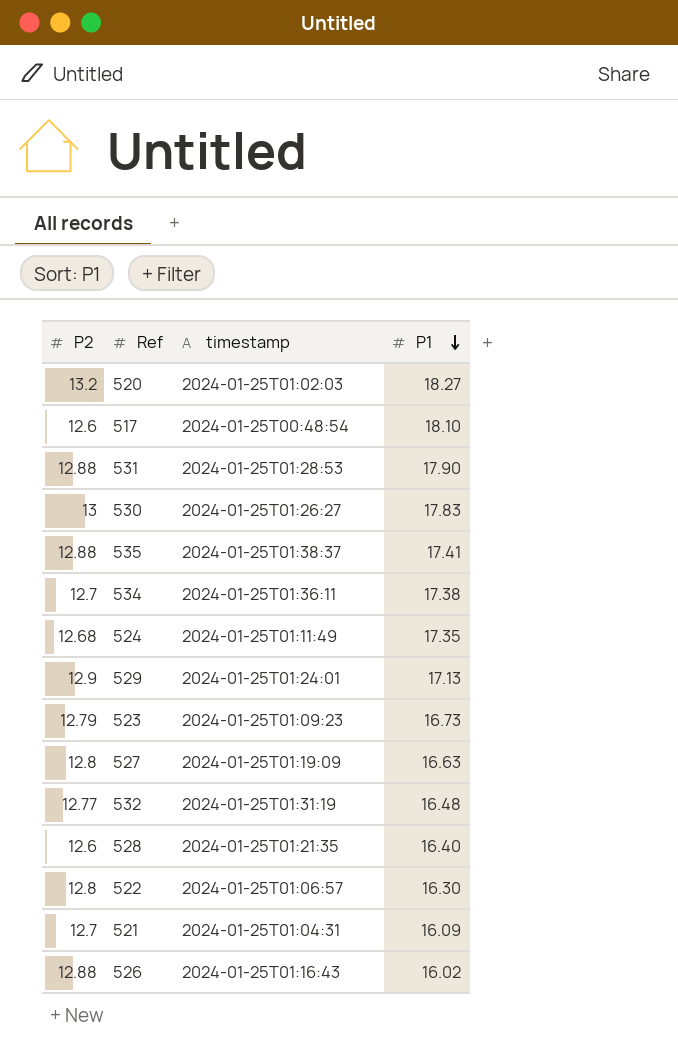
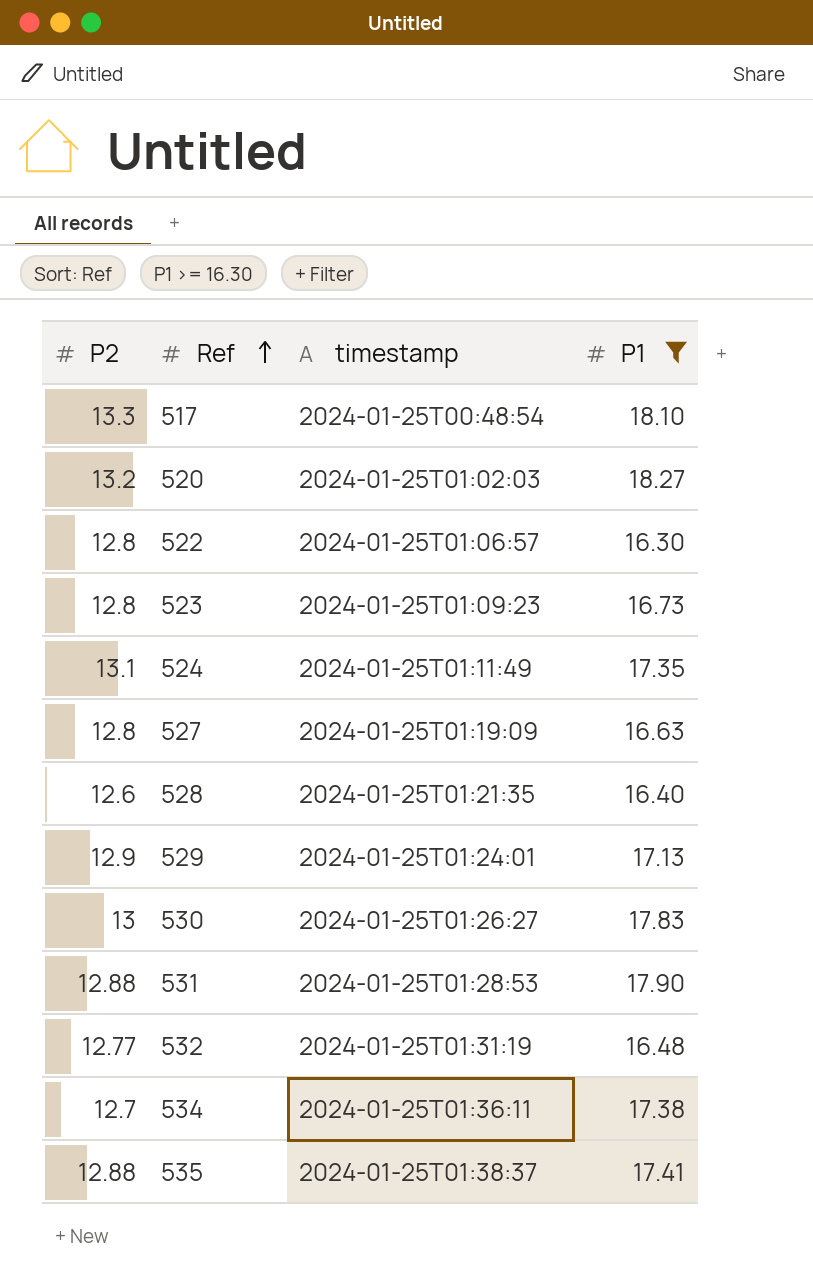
filter: none -> P1 >= 16.30
row order: P1 descending -> Ref ascending
517 | P2: 12.6 -> 13.3
523 | P2: 12.79 -> 12.8
524 | P2: 12.68 -> 13.1

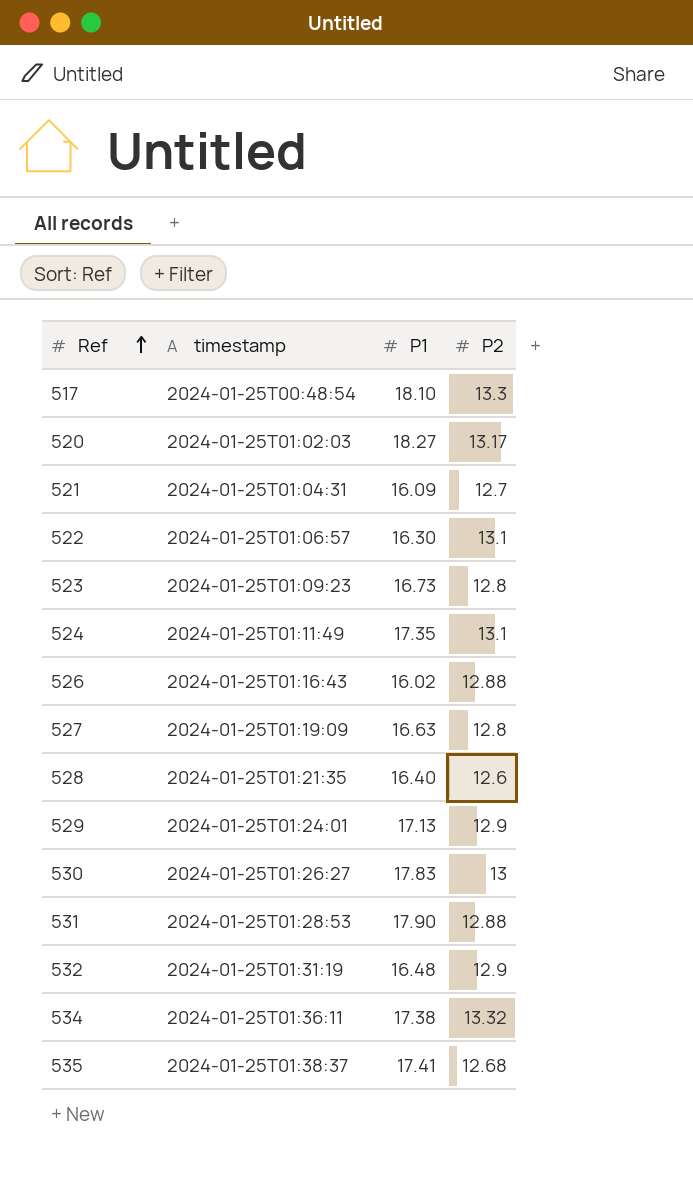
filter: P1 >= 16.30 -> none
column P2 | position: 1 -> 4
520 | P2: 13.2 -> 13.17
522 | P2: 12.8 -> 13.1
532 | P2: 12.77 -> 12.9
534 | P2: 12.7 -> 13.32
535 | P2: 12.88 -> 12.68

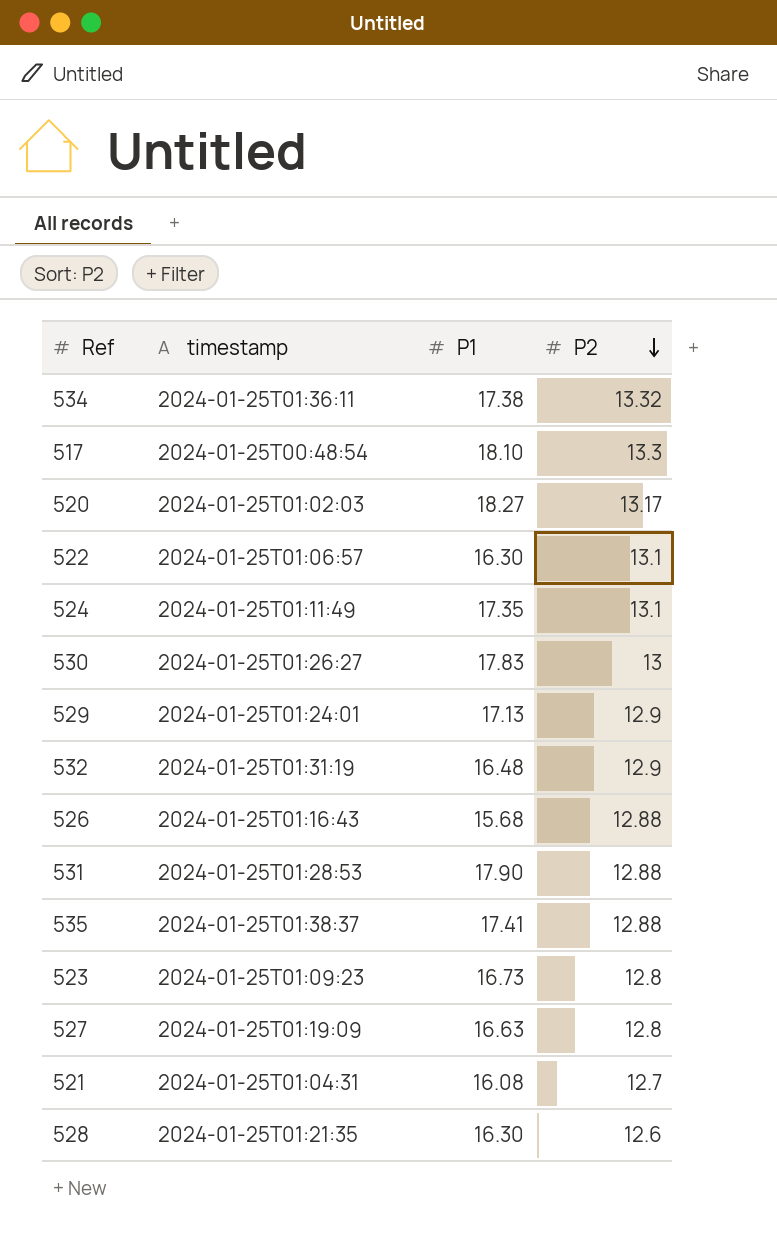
row order: Ref ascending -> P2 descending
526 | P1: 16.02 -> 15.68
535 | P2: 12.68 -> 12.88
521 | P1: 16.09 -> 16.08
528 | P1: 16.40 -> 16.30

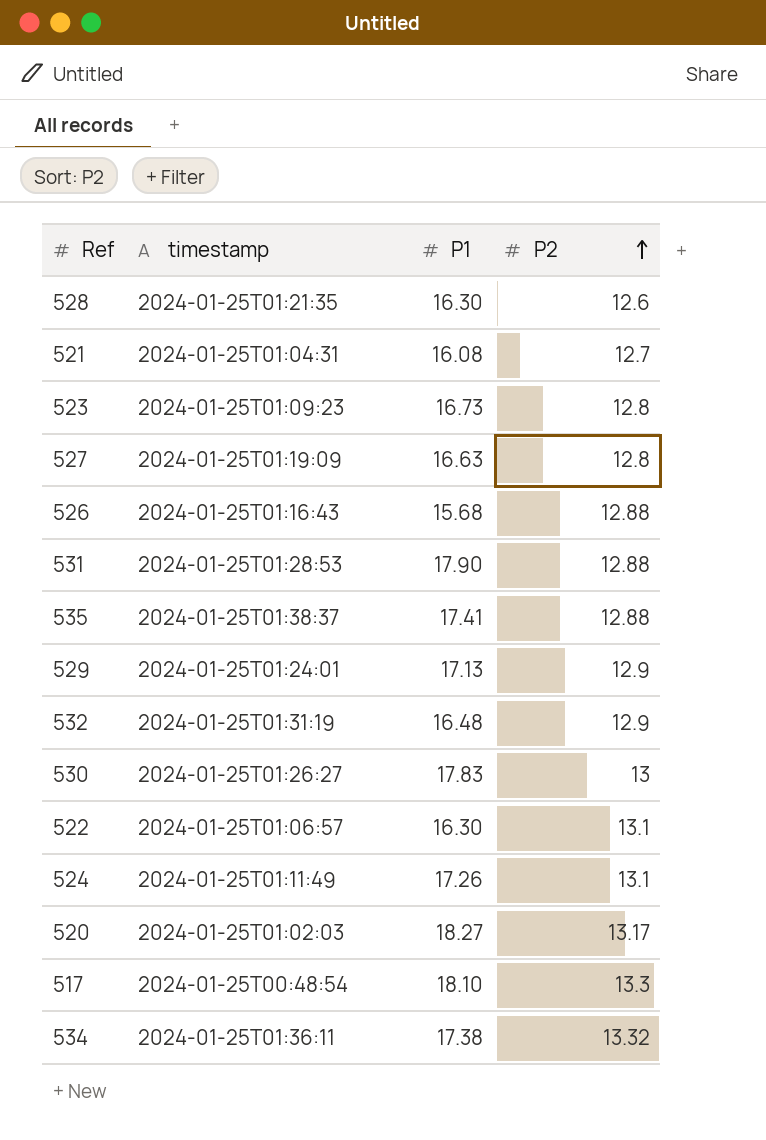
row order: P2 descending -> P2 ascending
524 | P1: 17.35 -> 17.26

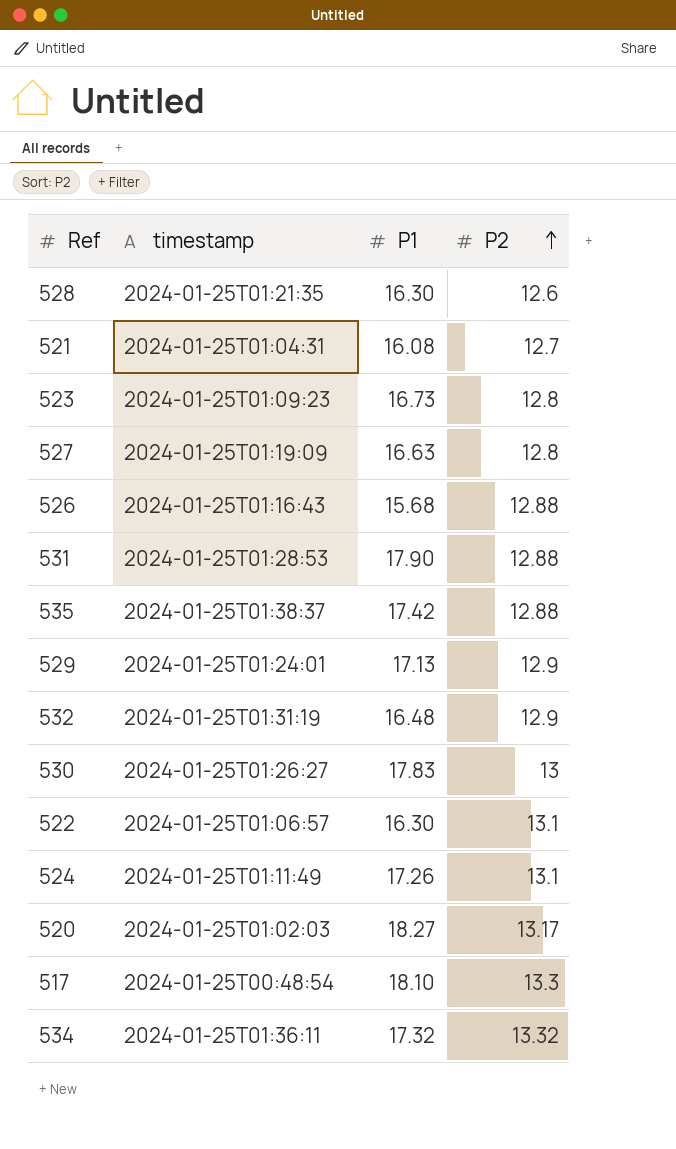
535 | P1: 17.41 -> 17.42
534 | P1: 17.38 -> 17.32

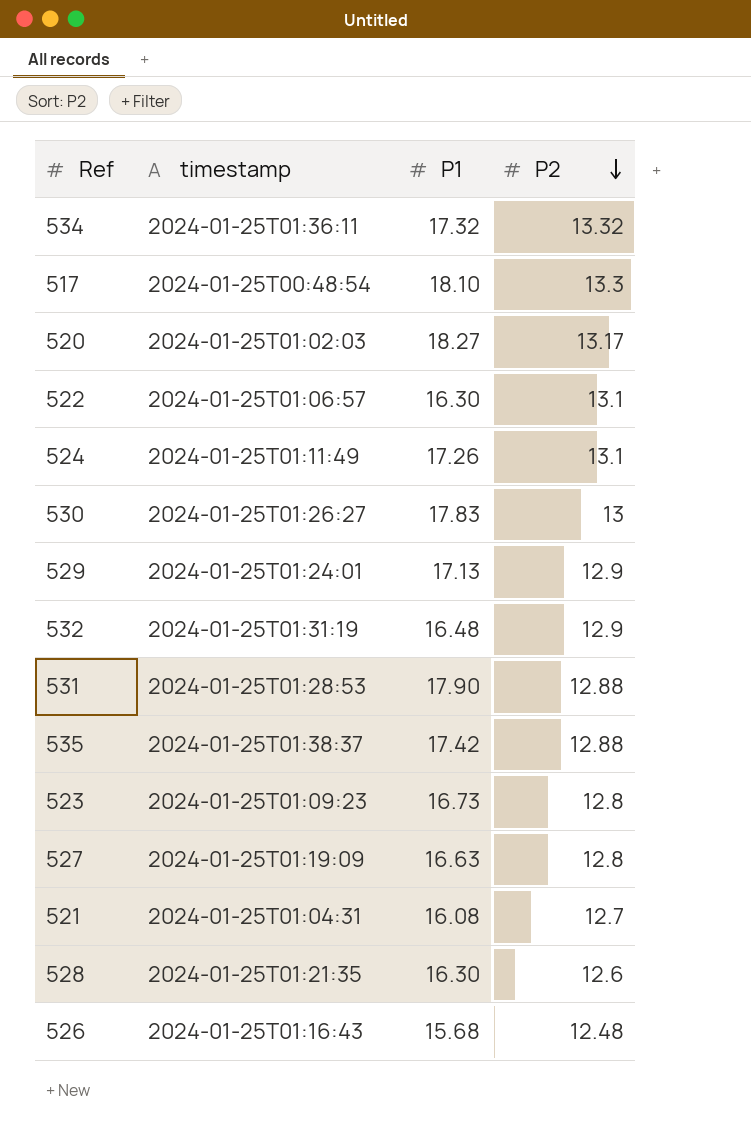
row order: P2 ascending -> P2 descending
526 | P2: 12.88 -> 12.48

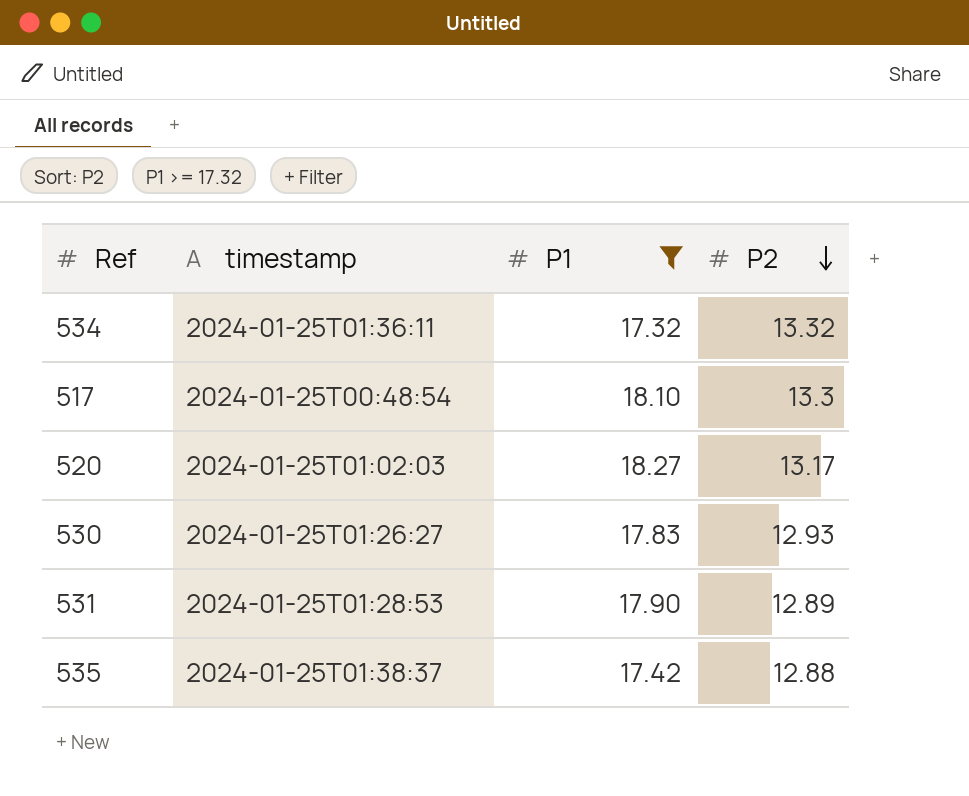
filter: none -> P1 >= 17.32
530 | P2: 13 -> 12.93
531 | P2: 12.88 -> 12.89

